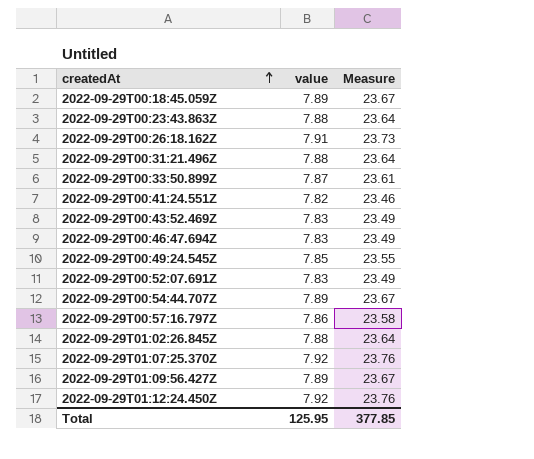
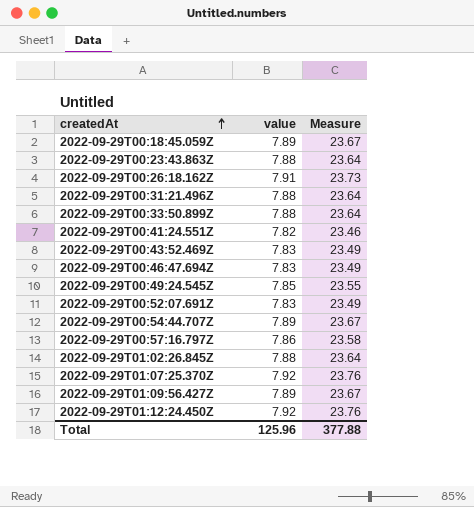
2022-09-29T00:33:50.899Z | value: 7.87 -> 7.88
2022-09-29T00:33:50.899Z | Measure: 23.61 -> 23.64
Total | value: 125.95 -> 125.96
Total | Measure: 377.85 -> 377.88

